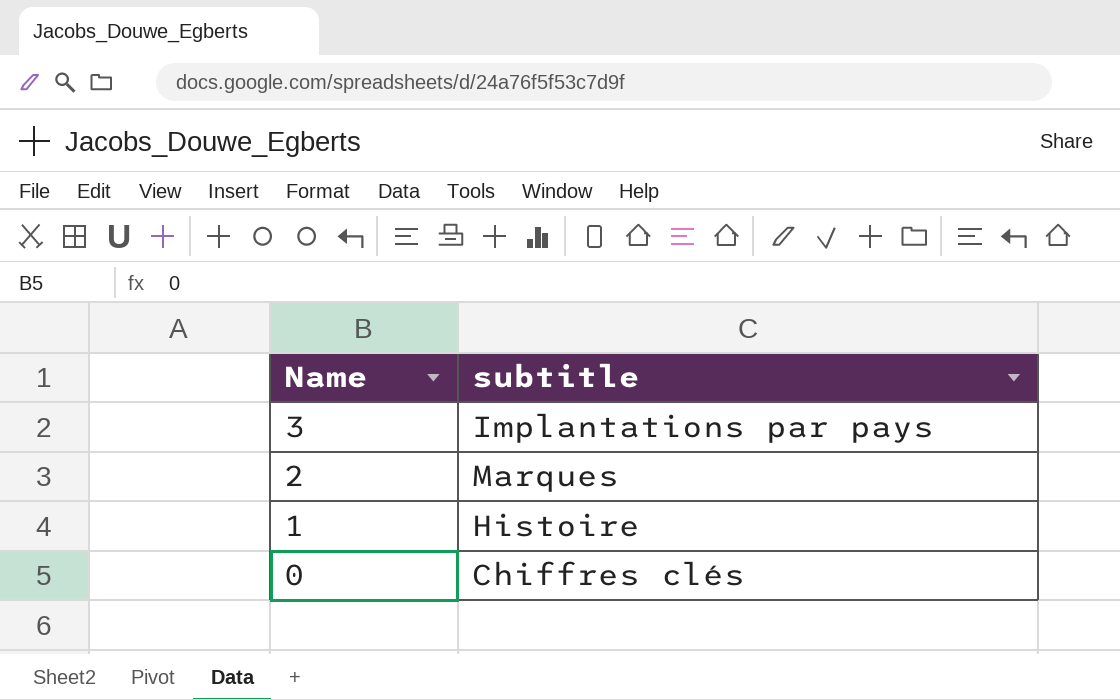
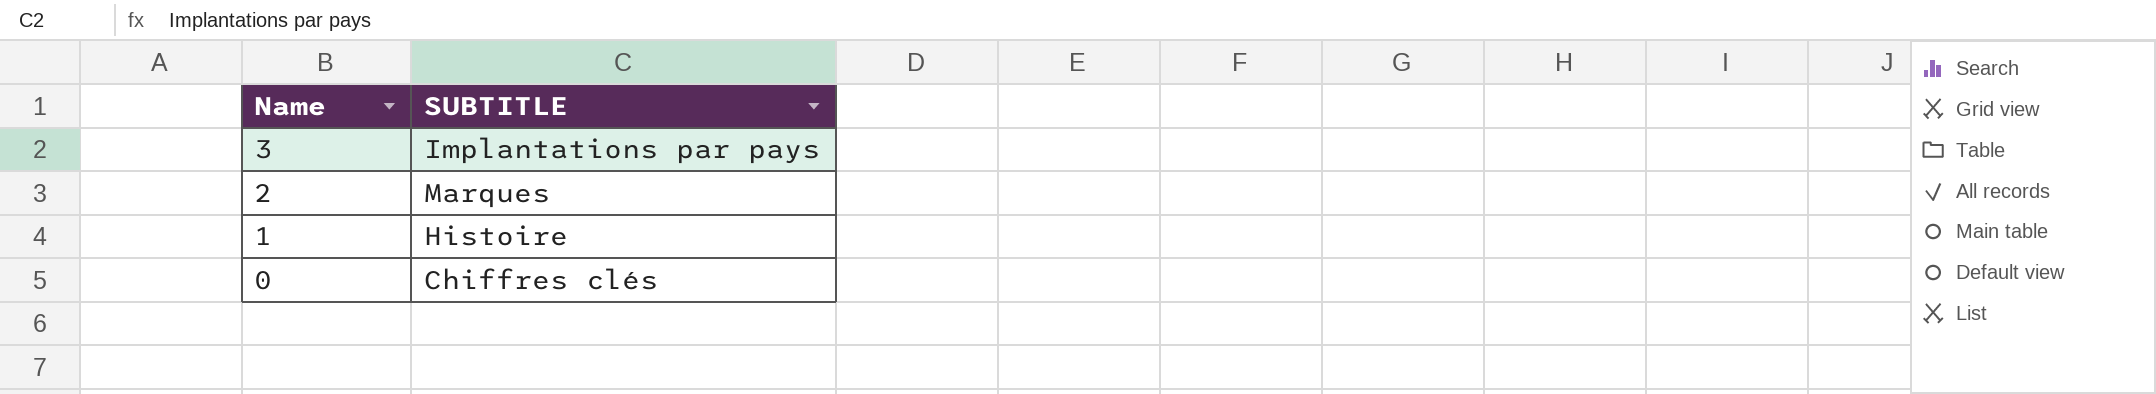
column name: subtitle -> SUBTITLE

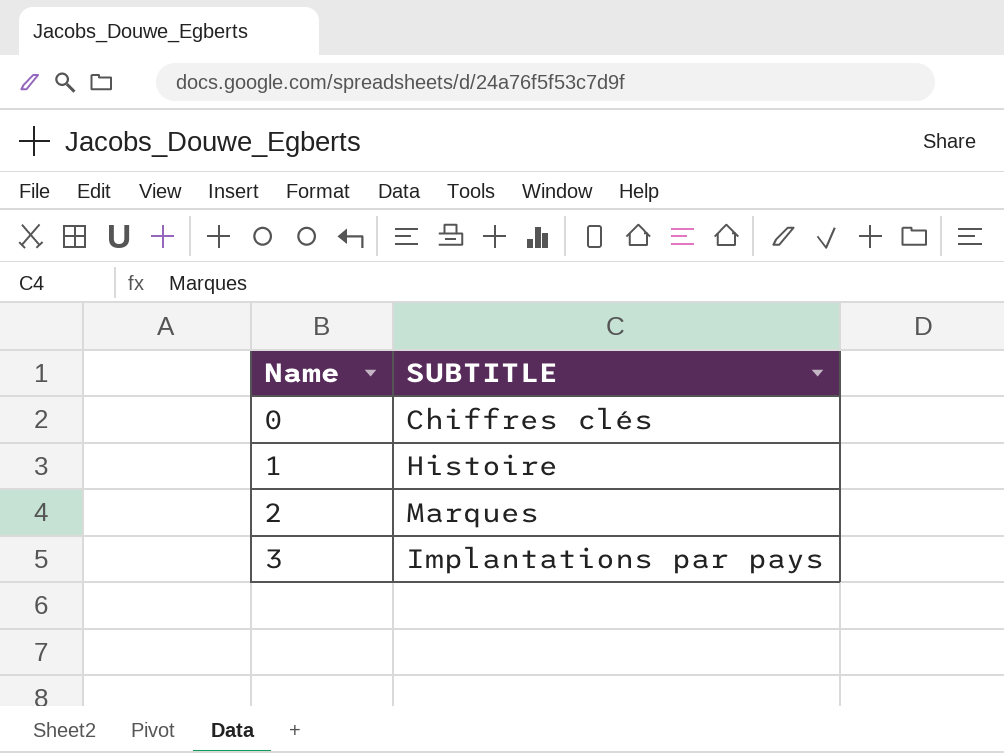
row order: Name descending -> Name ascending

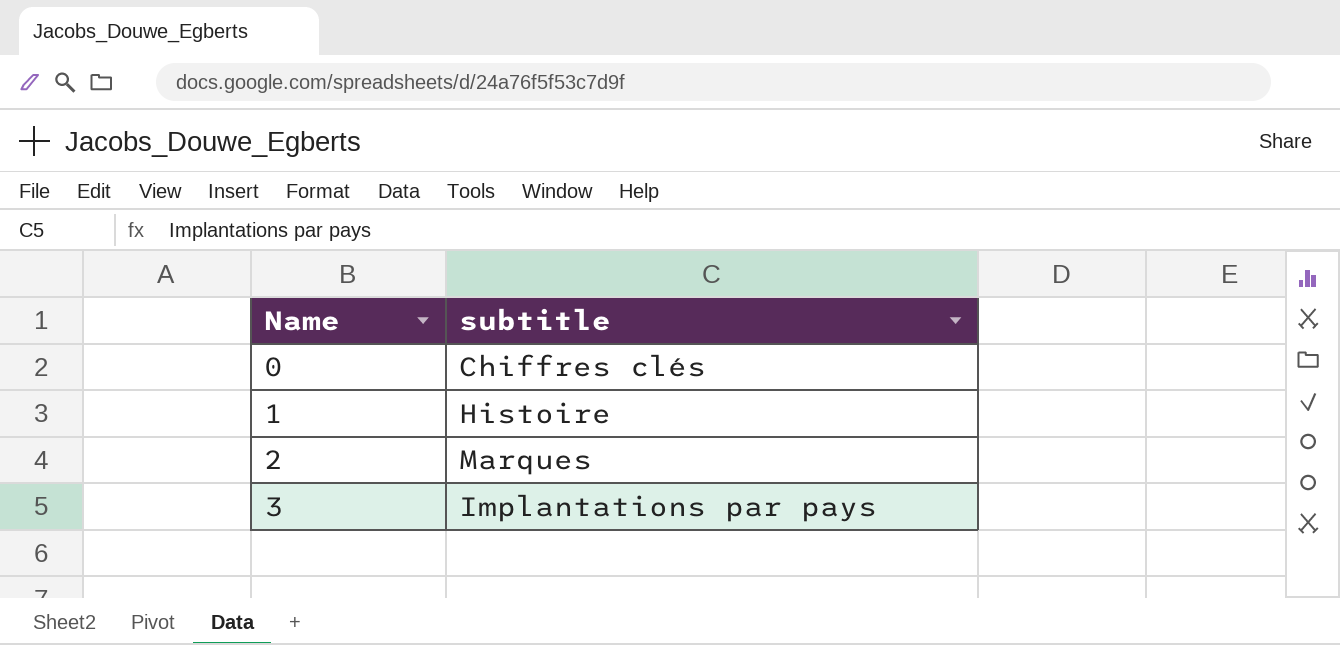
column name: SUBTITLE -> subtitle

